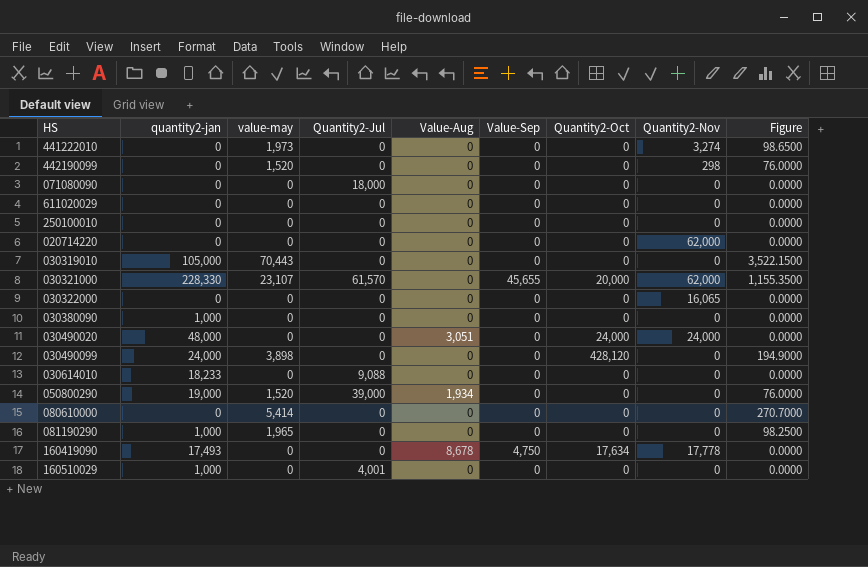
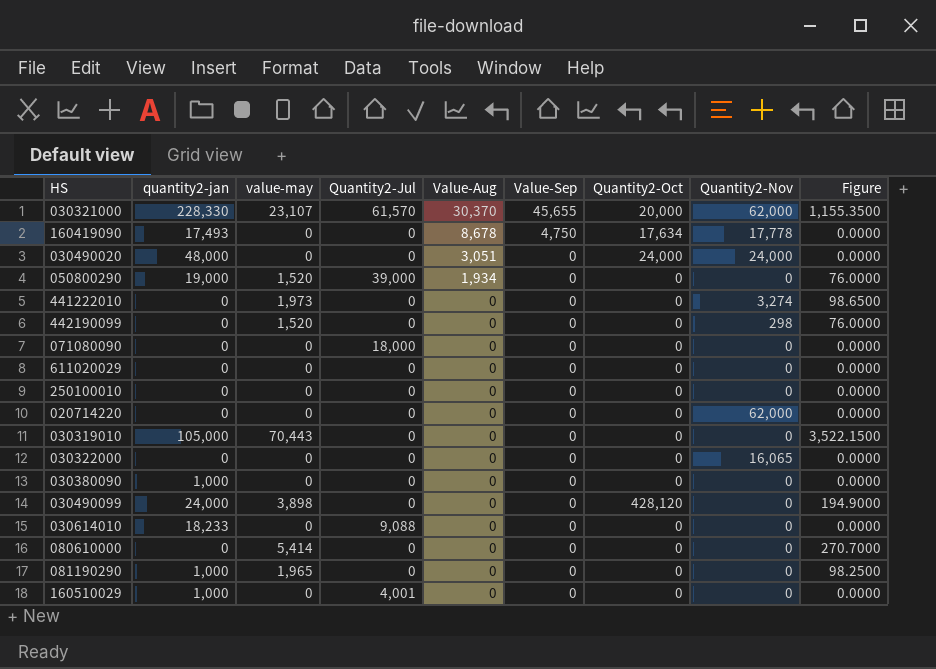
row order: none -> Value-Aug descending
030321000 | Value-Aug: 0 -> 30,370

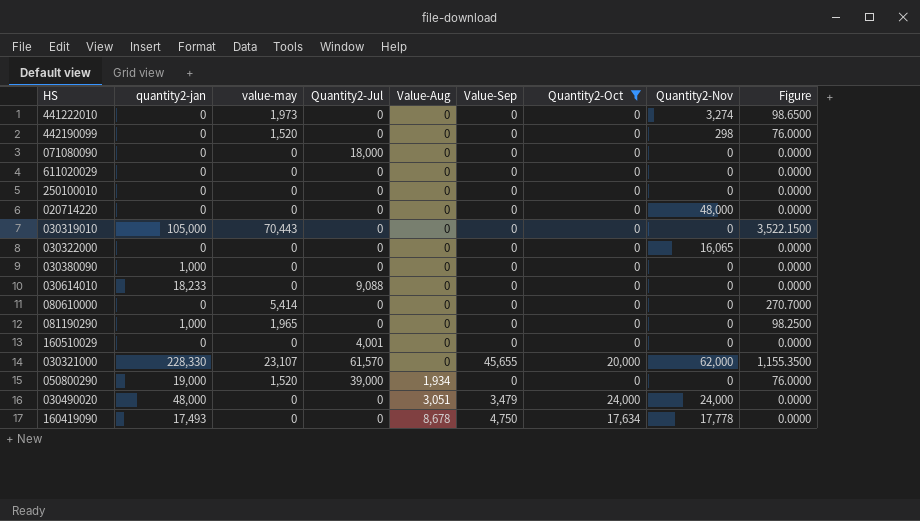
filter: none -> Quantity2-Oct != 428,120
row order: Value-Aug descending -> Value-Aug ascending
020714220 | Quantity2-Nov: 62,000 -> 48,000
160510029 | quantity2-jan: 1,000 -> 0
030321000 | Value-Aug: 30,370 -> 0
030490020 | Value-Sep: 0 -> 3,479

